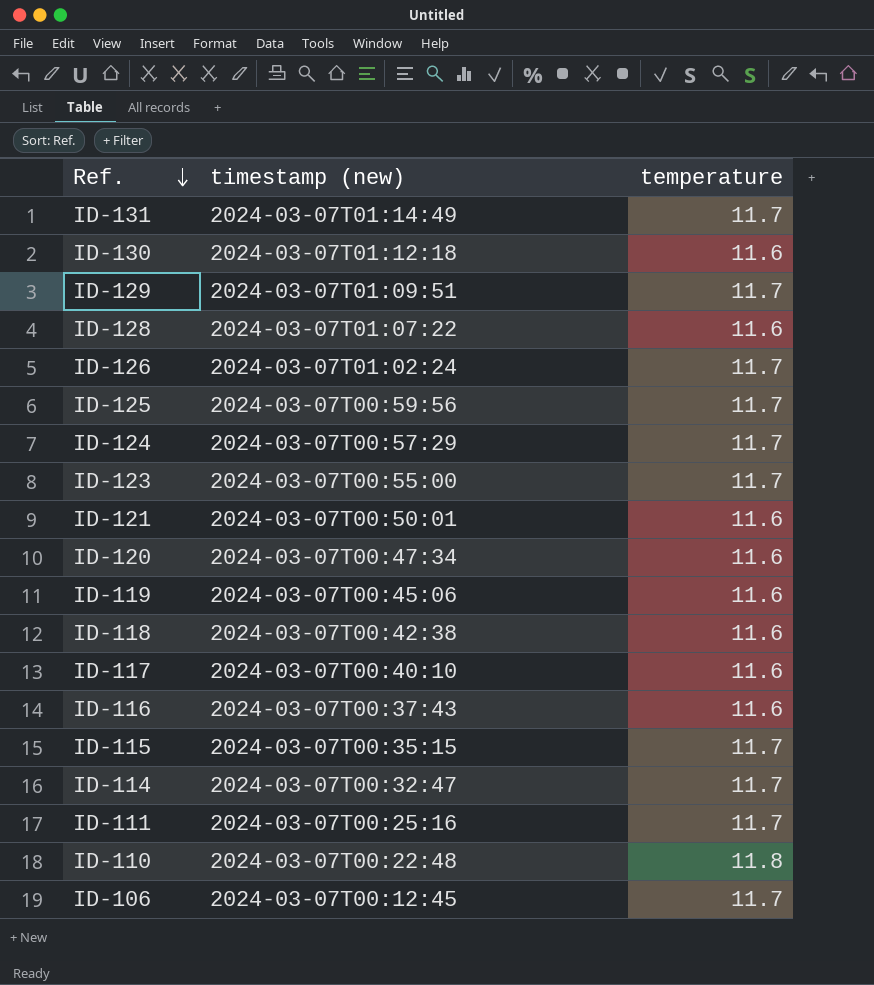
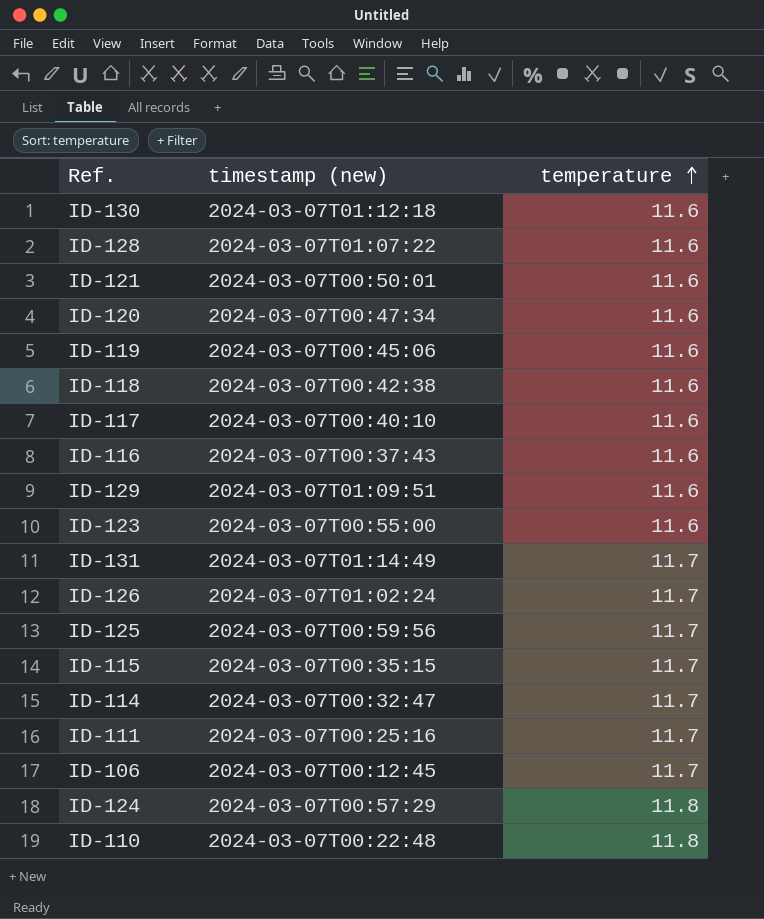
row order: Ref. descending -> temperature ascending
ID-129 | temperature: 11.7 -> 11.6
ID-123 | temperature: 11.7 -> 11.6
ID-124 | temperature: 11.7 -> 11.8

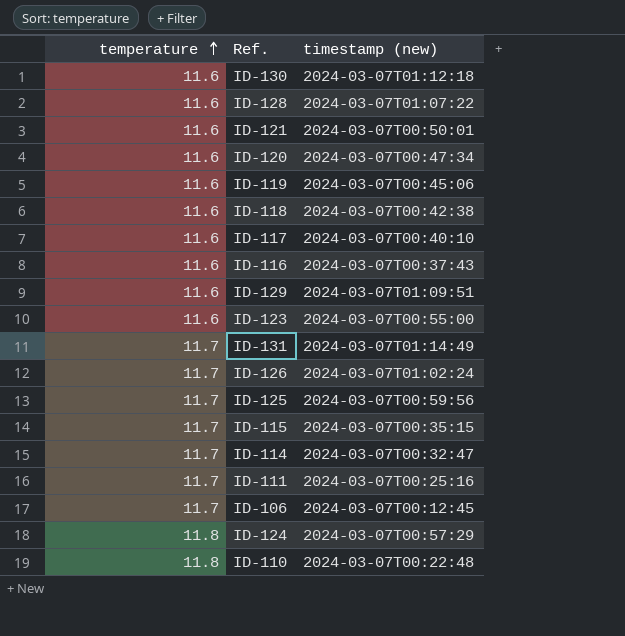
column temperature | position: 3 -> 1

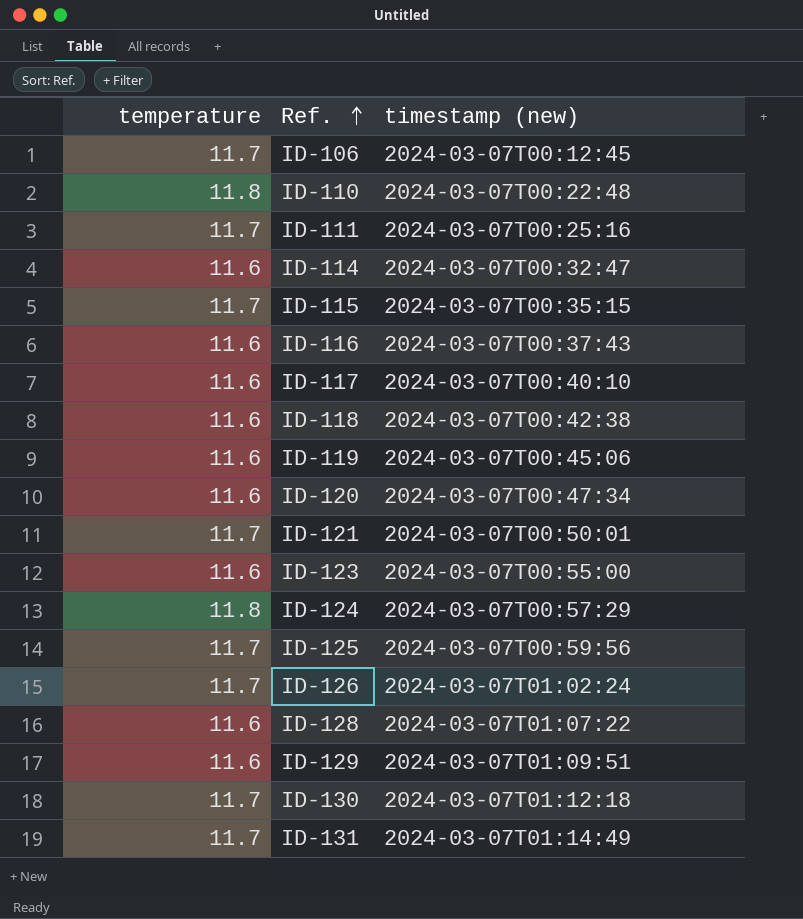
row order: temperature ascending -> Ref. ascending
ID-114 | temperature: 11.7 -> 11.6
ID-121 | temperature: 11.6 -> 11.7
ID-130 | temperature: 11.6 -> 11.7

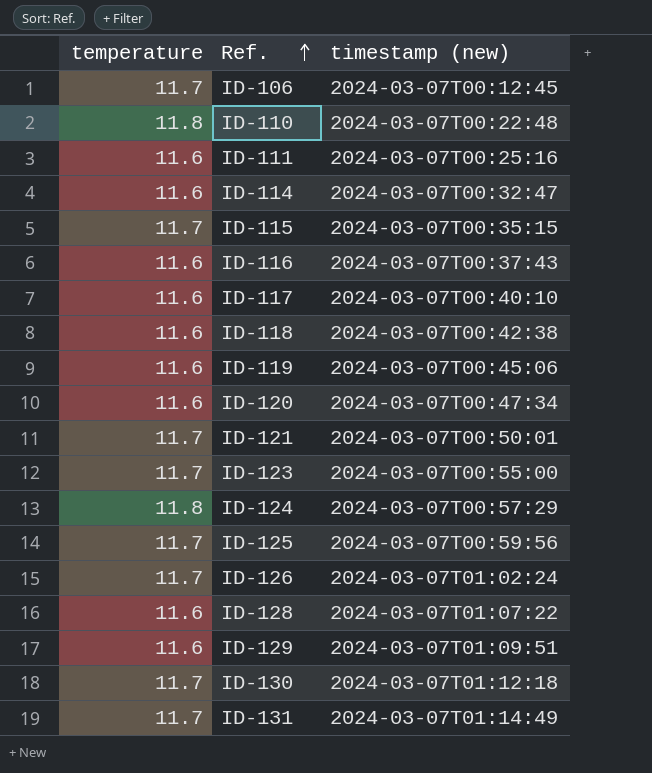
ID-111 | temperature: 11.7 -> 11.6
ID-123 | temperature: 11.6 -> 11.7

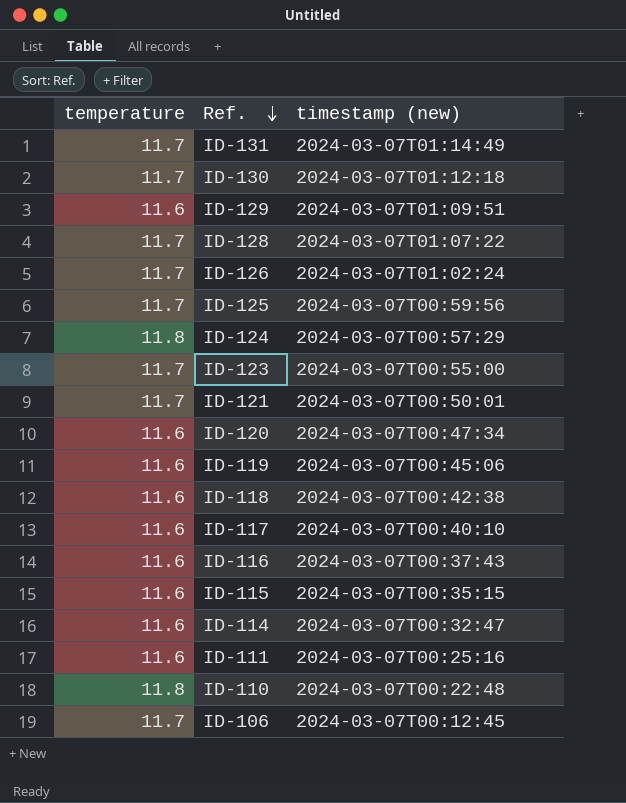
row order: Ref. ascending -> Ref. descending
ID-128 | temperature: 11.6 -> 11.7
ID-115 | temperature: 11.7 -> 11.6

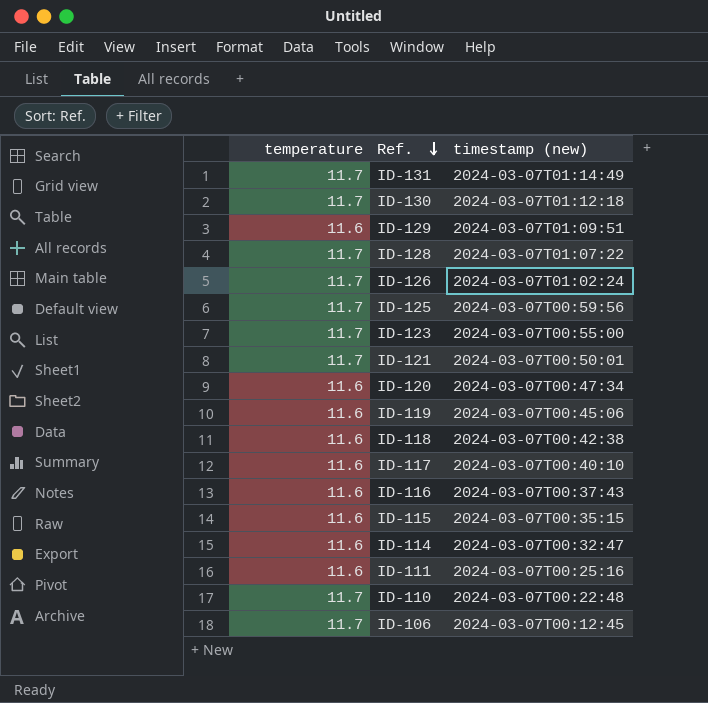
row ID-124: 11.8 | 2024-03-07T00:57:29 -> none
ID-110 | temperature: 11.8 -> 11.7

